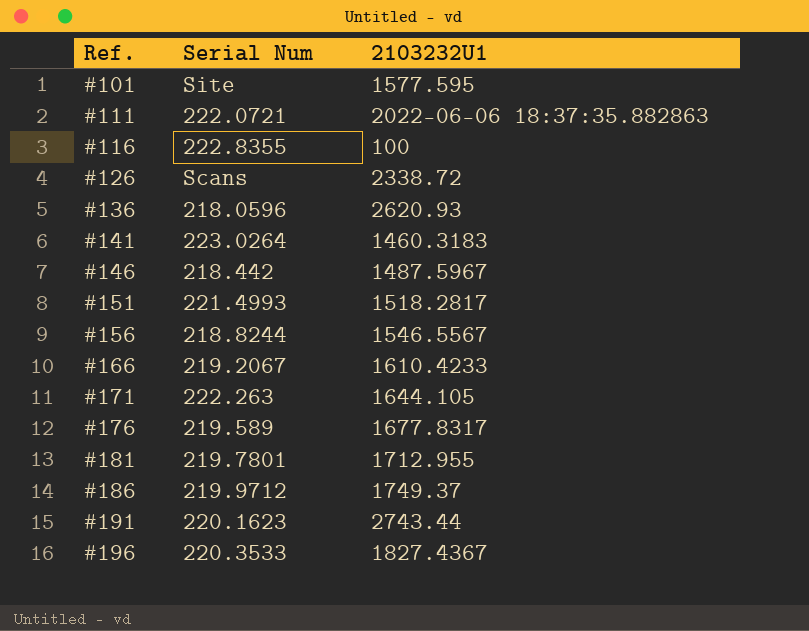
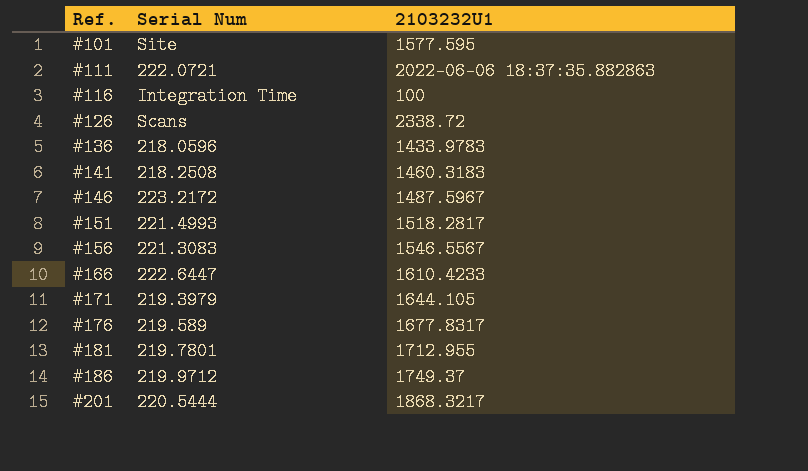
row #191: 220.1623 | 2743.44 -> none
row #196: 220.3533 | 1827.4367 -> none
#116 | Serial Num: 222.8355 -> Integration Time
#136 | 2103232U1: 2620.93 -> 1433.9783
#141 | Serial Num: 223.0264 -> 218.2508
#146 | Serial Num: 218.442 -> 223.2172
#156 | Serial Num: 218.8244 -> 221.3083
#166 | Serial Num: 219.2067 -> 222.6447
#171 | Serial Num: 222.263 -> 219.3979
row #201: none -> 220.5444 | 1868.3217

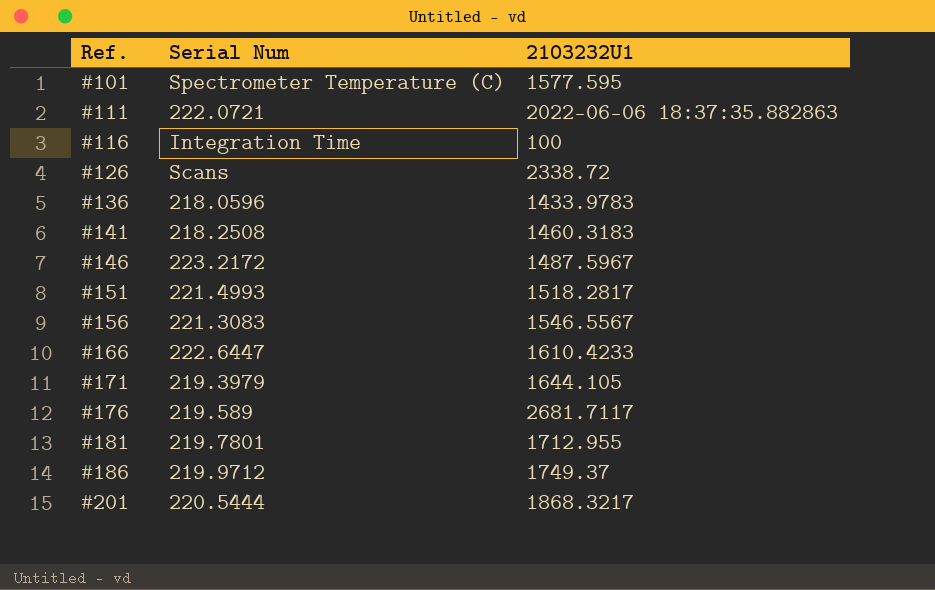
#101 | Serial Num: Site -> Spectrometer Temperature (C)
#176 | 2103232U1: 1677.8317 -> 2681.7117

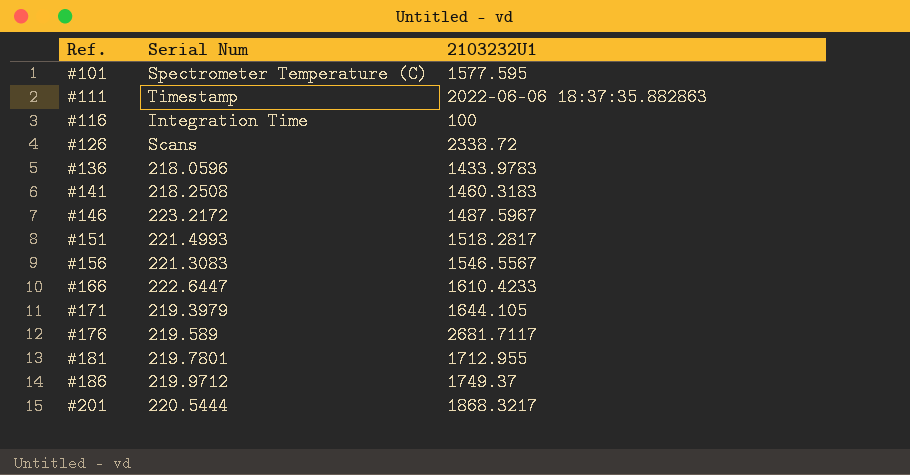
#111 | Serial Num: 222.0721 -> Timestamp

